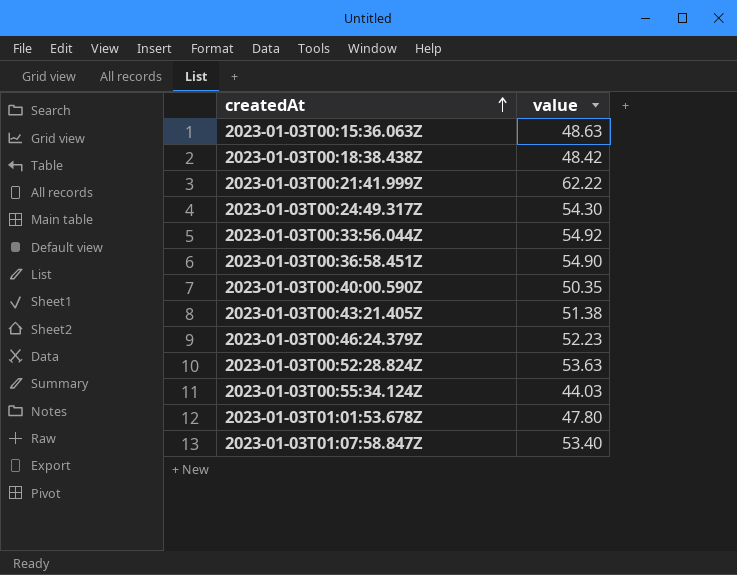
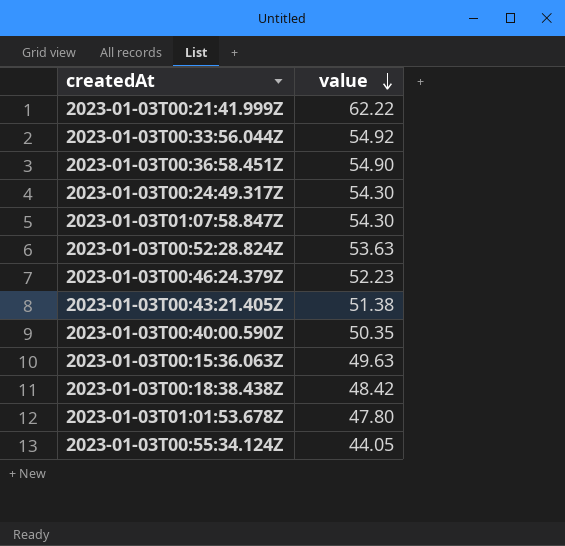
row order: createdAt ascending -> value descending
2023-01-03T01:07:58.847Z | value: 53.40 -> 54.30
2023-01-03T00:15:36.063Z | value: 48.63 -> 49.63
2023-01-03T00:55:34.124Z | value: 44.03 -> 44.05

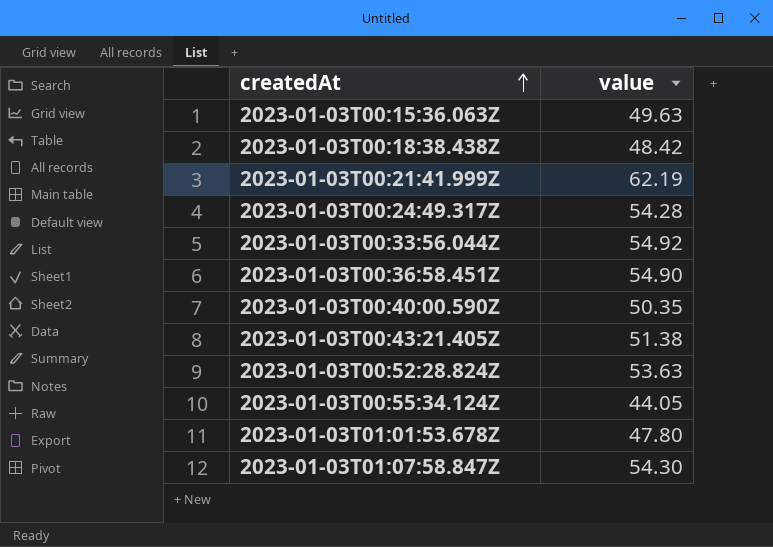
row order: value descending -> createdAt ascending
row 2023-01-03T00:46:24.379Z: 52.23 -> none
2023-01-03T00:21:41.999Z | value: 62.22 -> 62.19
2023-01-03T00:24:49.317Z | value: 54.30 -> 54.28

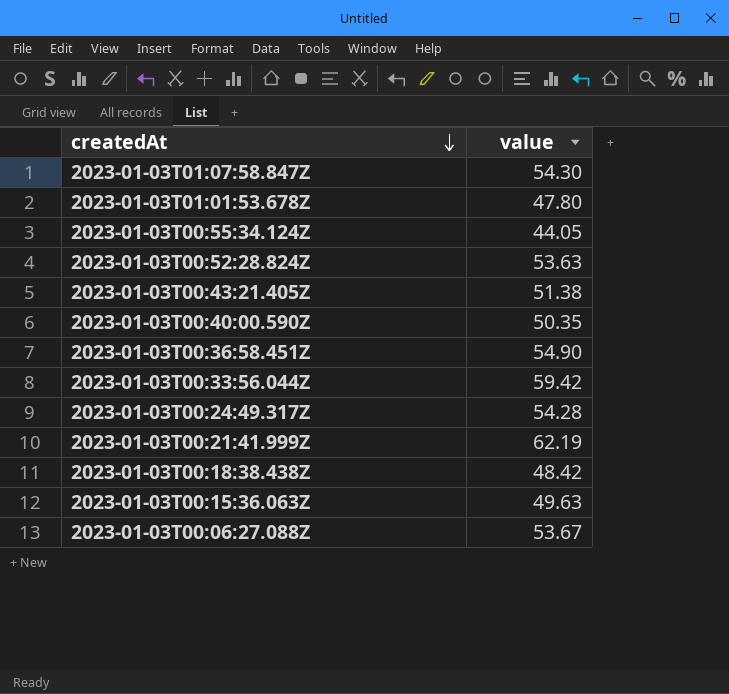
row order: createdAt ascending -> createdAt descending
2023-01-03T00:33:56.044Z | value: 54.92 -> 59.42
row 2023-01-03T00:06:27.088Z: none -> 53.67

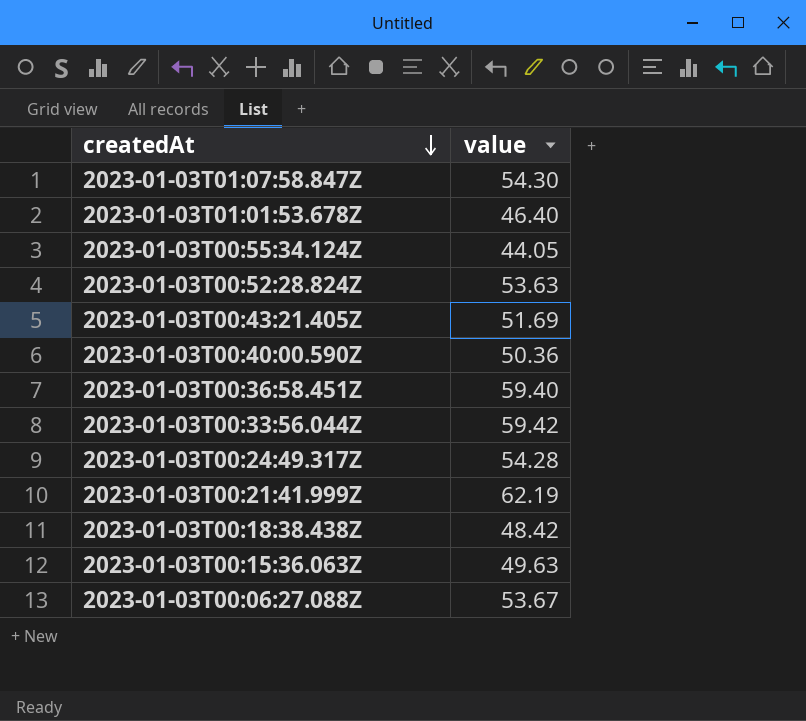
2023-01-03T01:01:53.678Z | value: 47.80 -> 46.40
2023-01-03T00:43:21.405Z | value: 51.38 -> 51.69
2023-01-03T00:40:00.590Z | value: 50.35 -> 50.36
2023-01-03T00:36:58.451Z | value: 54.90 -> 59.40

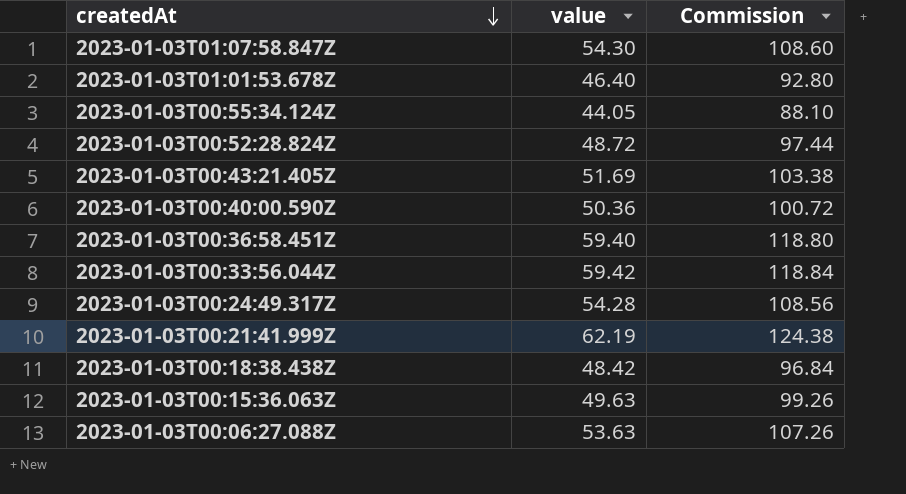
column Commission | formula: none -> [value] * 2
2023-01-03T00:52:28.824Z | value: 53.63 -> 48.72
2023-01-03T00:06:27.088Z | value: 53.67 -> 53.63

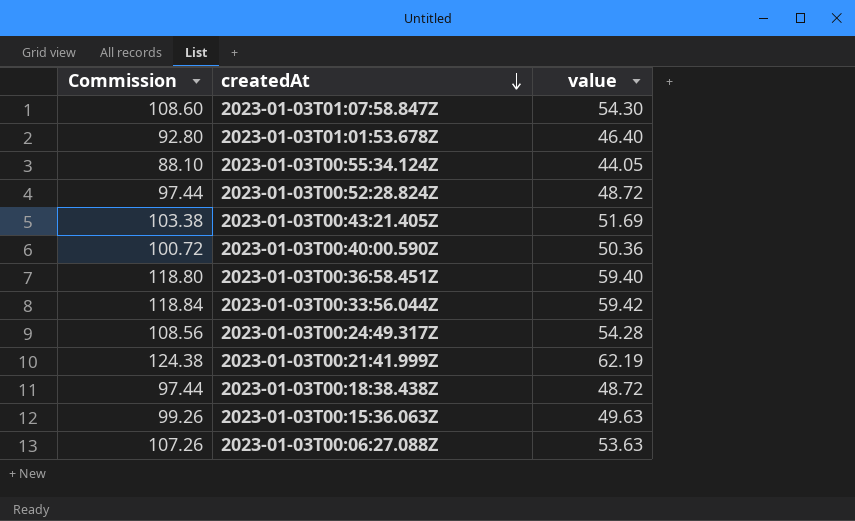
column Commission | position: 3 -> 1
2023-01-03T00:18:38.438Z | Commission: 96.84 -> 97.44
2023-01-03T00:18:38.438Z | value: 48.42 -> 48.72

